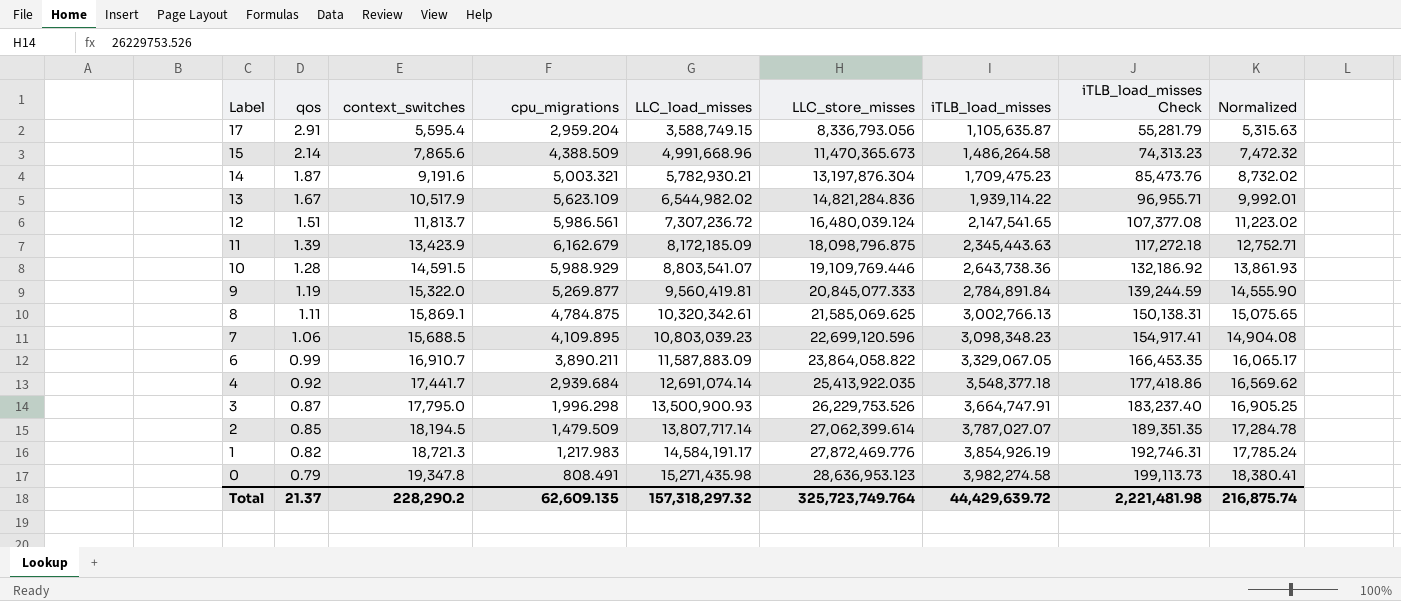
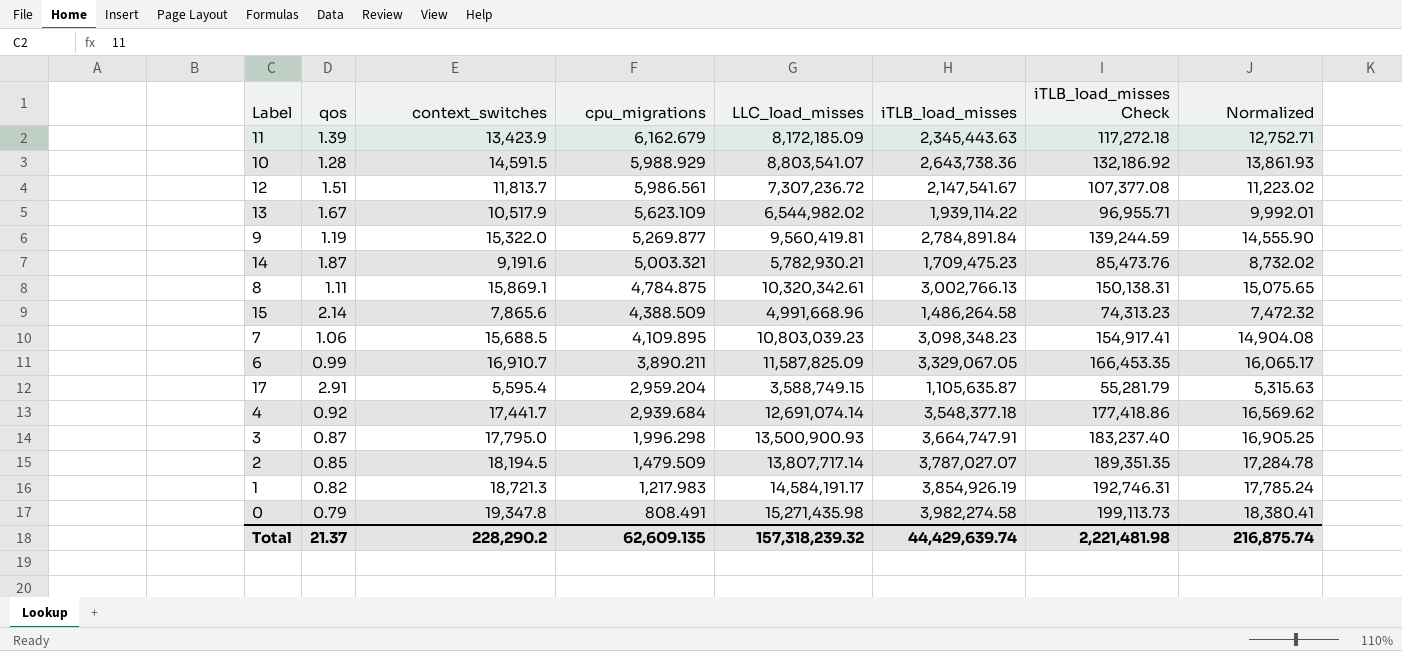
row order: Label descending -> cpu_migrations descending
column LLC_store_misses | position: 6 -> none
12 | iTLB_load_misses: 2,147,541.65 -> 2,147,541.67
6 | LLC_load_misses: 11,587,883.09 -> 11,587,825.09
Total | LLC_load_misses: 157,318,297.32 -> 157,318,239.32
Total | iTLB_load_misses: 44,429,639.72 -> 44,429,639.74

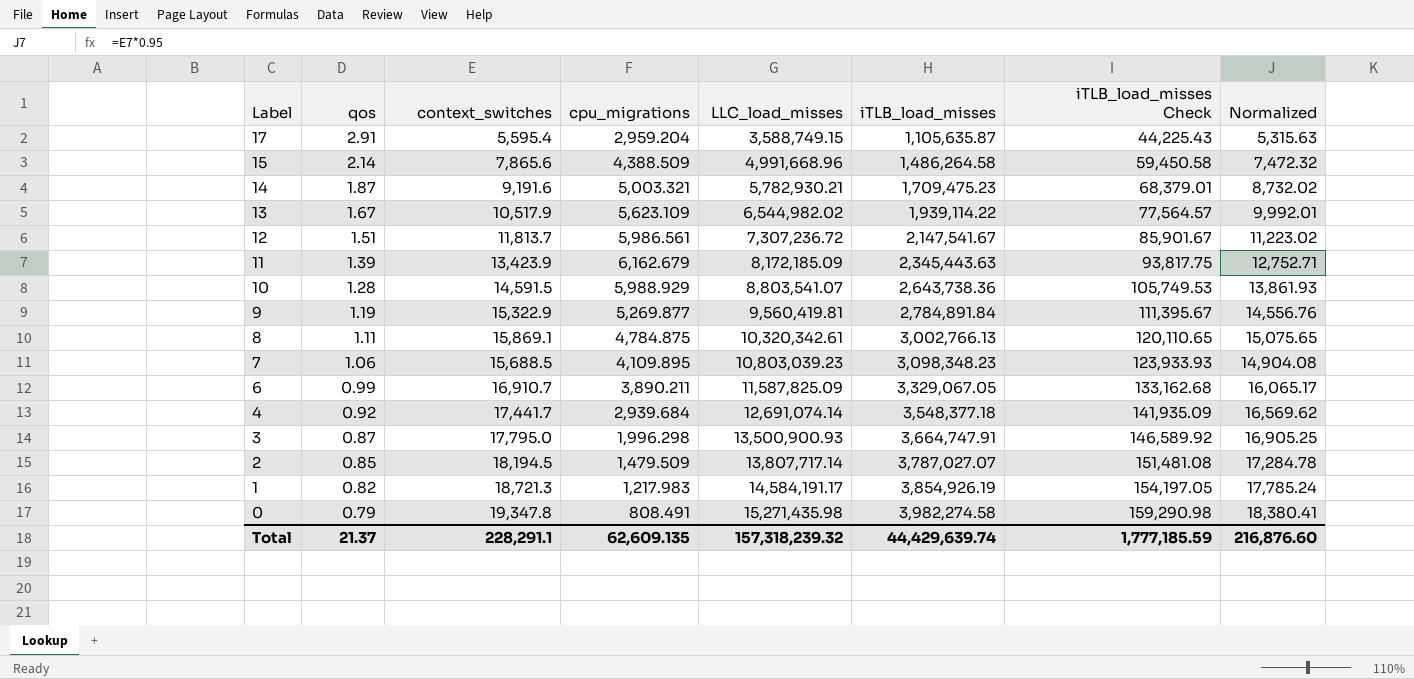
row order: cpu_migrations descending -> Label descending
column iTLB_load_misses Check | formula: [iTLB_load_misses] * 0.05 -> [iTLB_load_misses] * 0.04
9 | context_switches: 15,322.0 -> 15,322.9
9 | Normalized: 14,555.90 -> 14,556.76
Total | context_switches: 228,290.2 -> 228,291.1
Total | iTLB_load_misses Check: 2,221,481.98 -> 1,777,185.59
Total | Normalized: 216,875.74 -> 216,876.60

